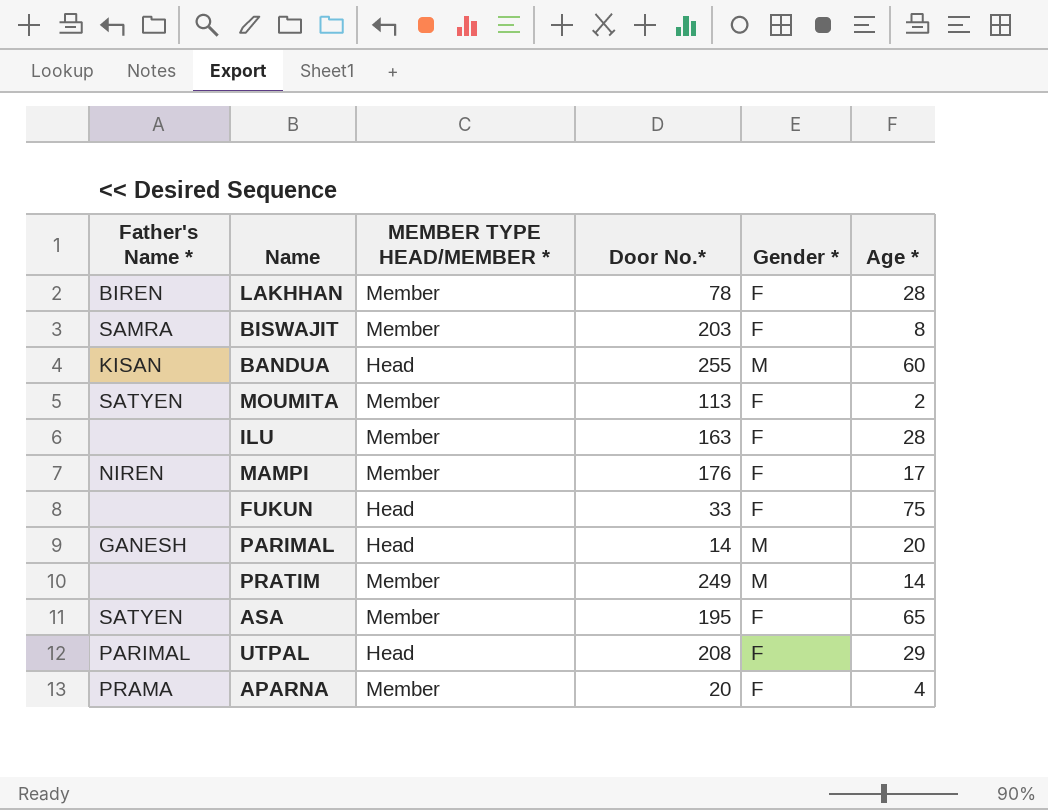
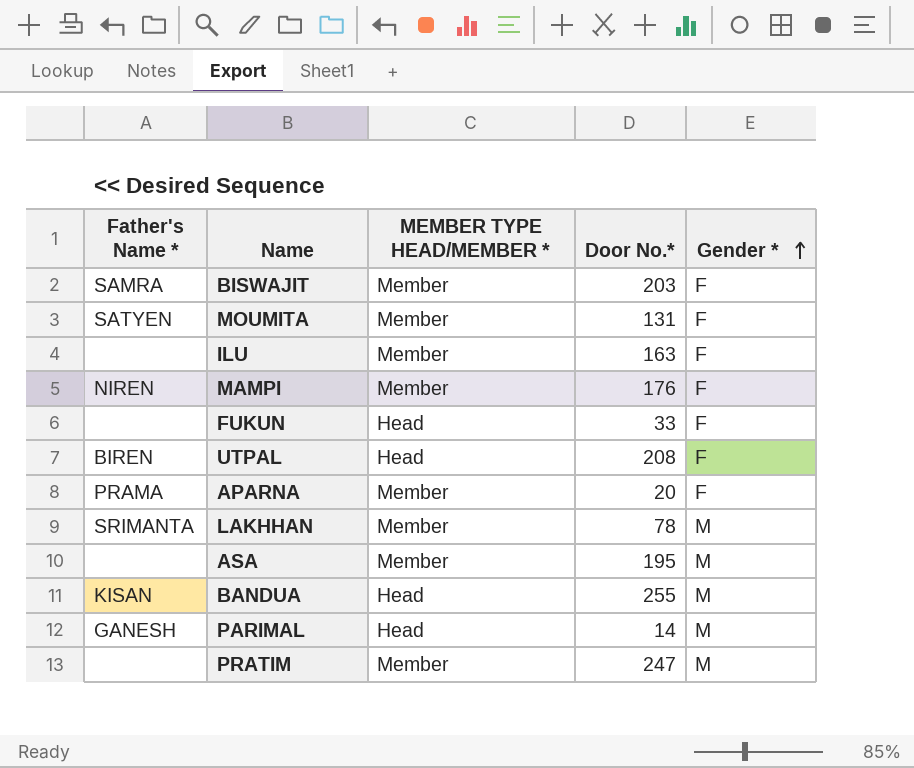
row order: none -> Gender * ascending
column Age * | position: 6 -> none
MOUMITA | Door No.*: 113 -> 131
UTPAL | Father's Name *: PARIMAL -> BIREN
LAKHHAN | Father's Name *: BIREN -> SRIMANTA
LAKHHAN | Gender *: F -> M
ASA | Father's Name *: SATYEN -> none
ASA | Gender *: F -> M
PRATIM | Door No.*: 249 -> 247

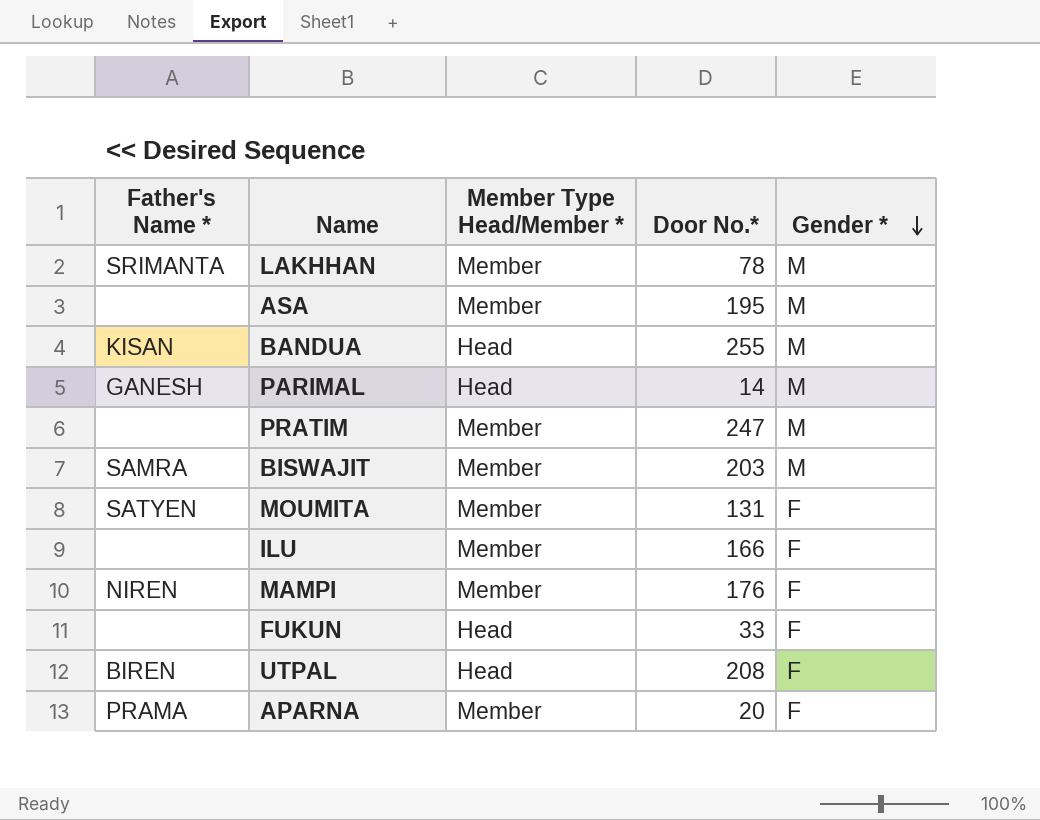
row order: Gender * ascending -> Gender * descending
column name: MEMBER TYPE HEAD/MEMBER * -> Member Type Head/Member *
BISWAJIT | Gender *: F -> M
ILU | Door No.*: 163 -> 166

